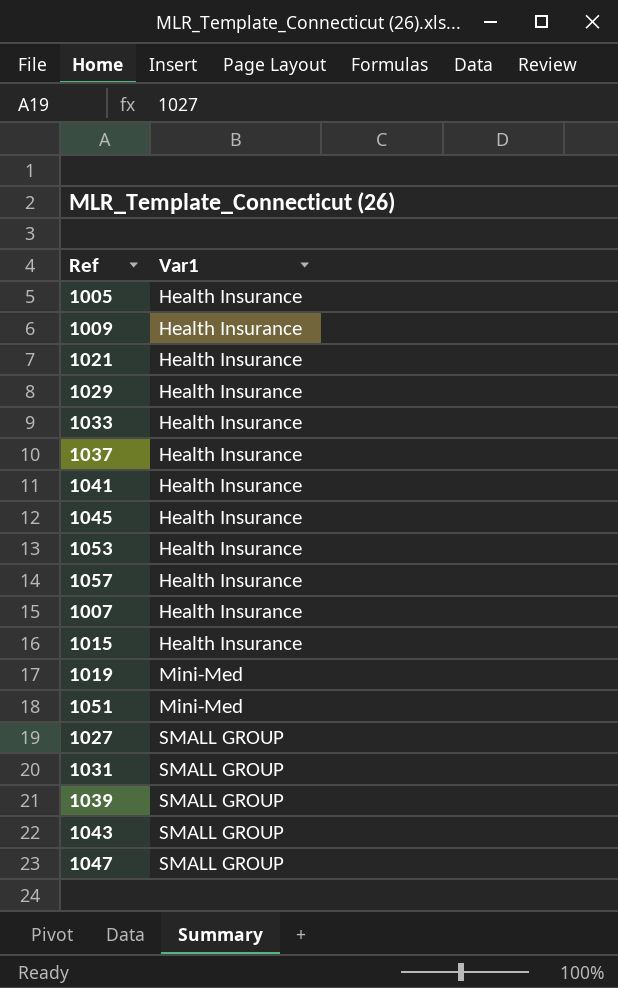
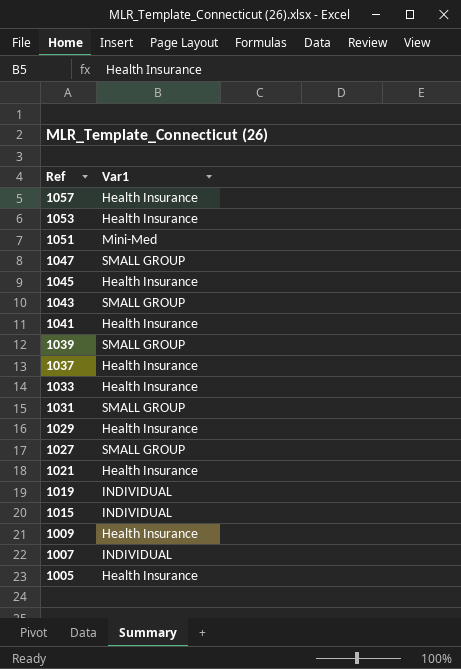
row order: Var1 ascending -> Ref descending
1019 | Var1: Mini-Med -> INDIVIDUAL
1015 | Var1: Health Insurance -> INDIVIDUAL
1007 | Var1: Health Insurance -> INDIVIDUAL

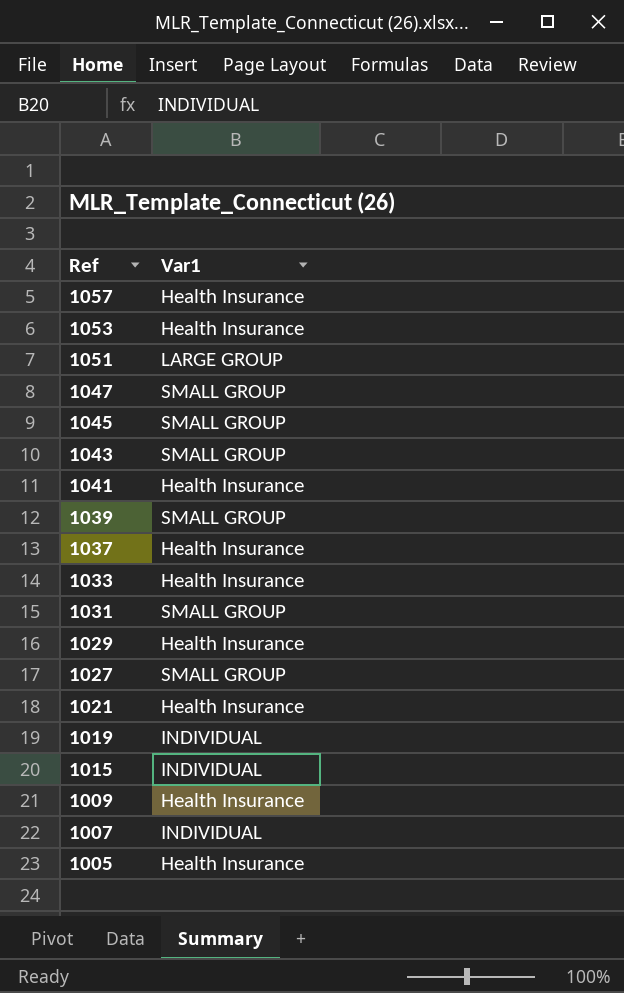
1051 | Var1: Mini-Med -> LARGE GROUP
1045 | Var1: Health Insurance -> SMALL GROUP

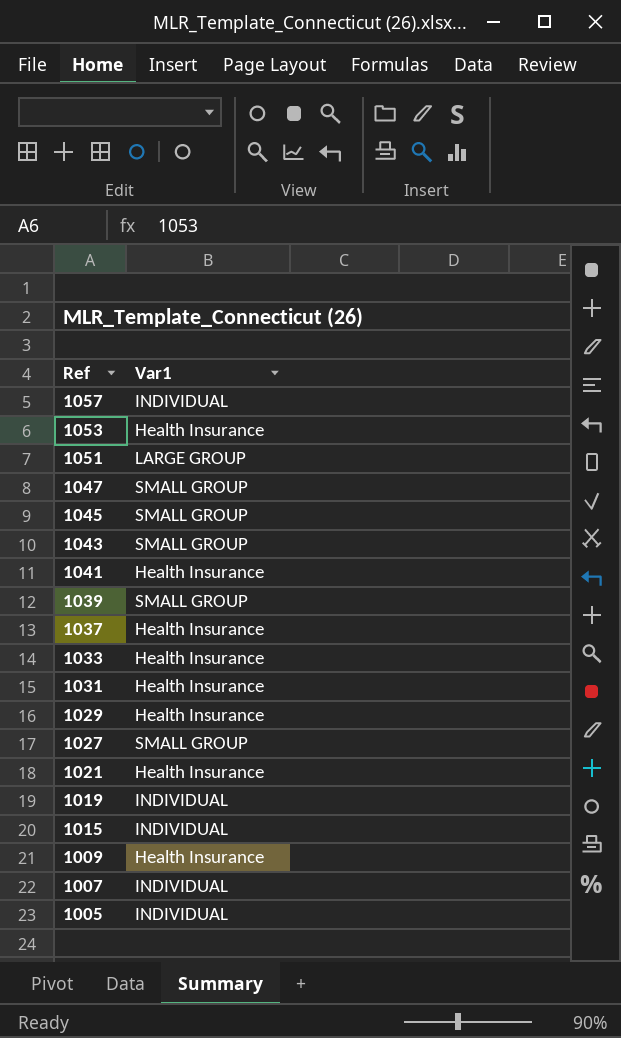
1057 | Var1: Health Insurance -> INDIVIDUAL
1031 | Var1: SMALL GROUP -> Health Insurance
1005 | Var1: Health Insurance -> INDIVIDUAL

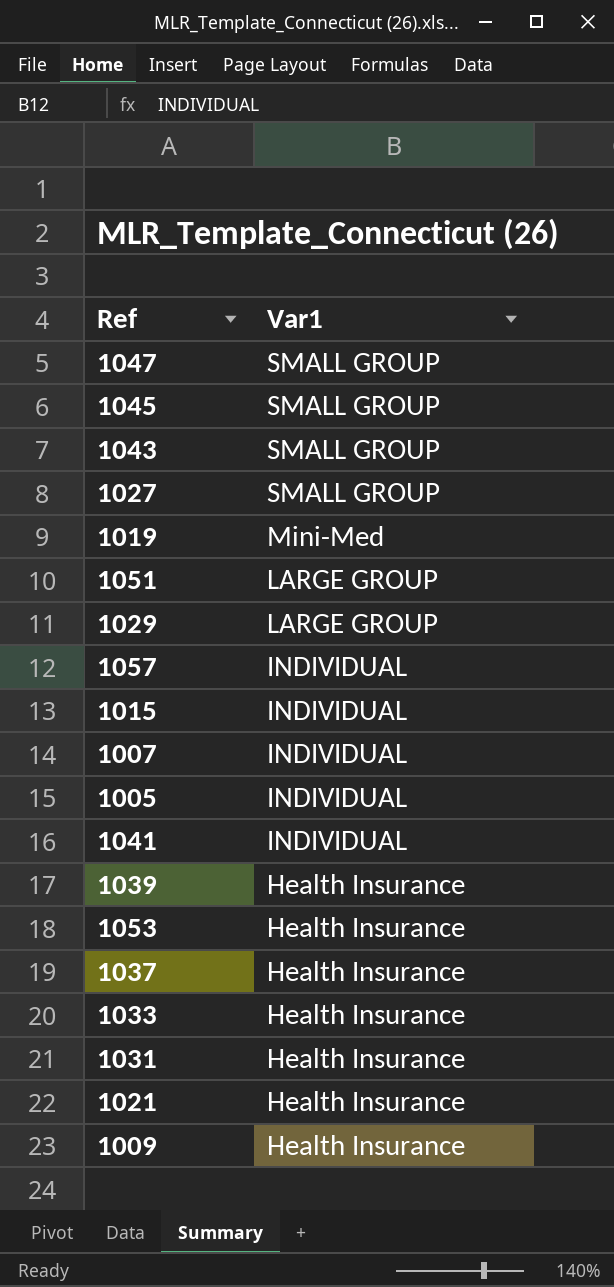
row order: Ref descending -> Var1 descending
1019 | Var1: INDIVIDUAL -> Mini-Med
1029 | Var1: Health Insurance -> LARGE GROUP
1041 | Var1: Health Insurance -> INDIVIDUAL
1039 | Var1: SMALL GROUP -> Health Insurance

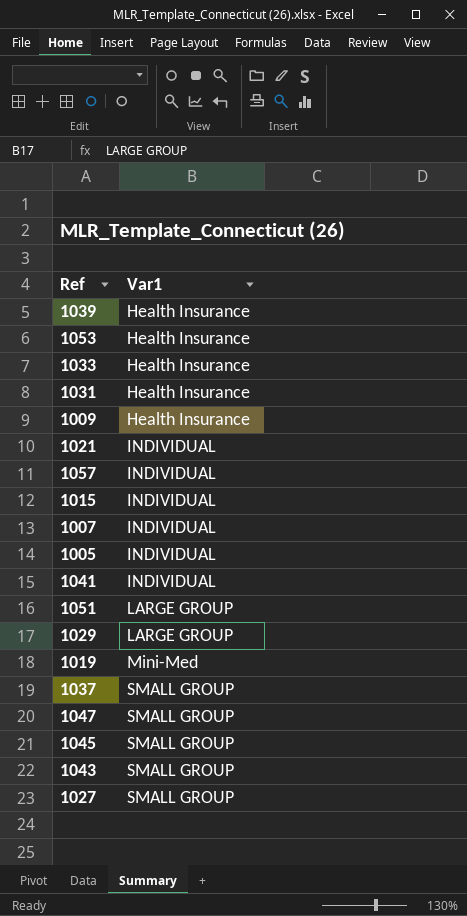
row order: Var1 descending -> Var1 ascending
1021 | Var1: Health Insurance -> INDIVIDUAL
1037 | Var1: Health Insurance -> SMALL GROUP

